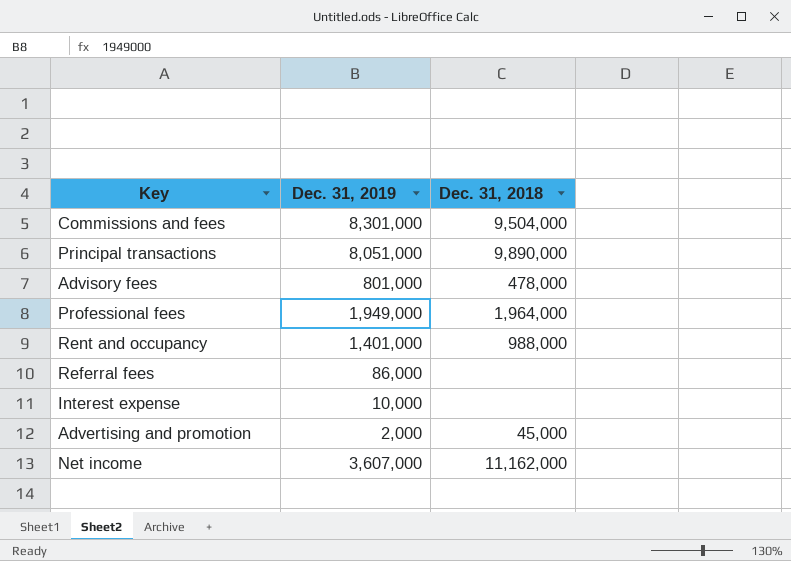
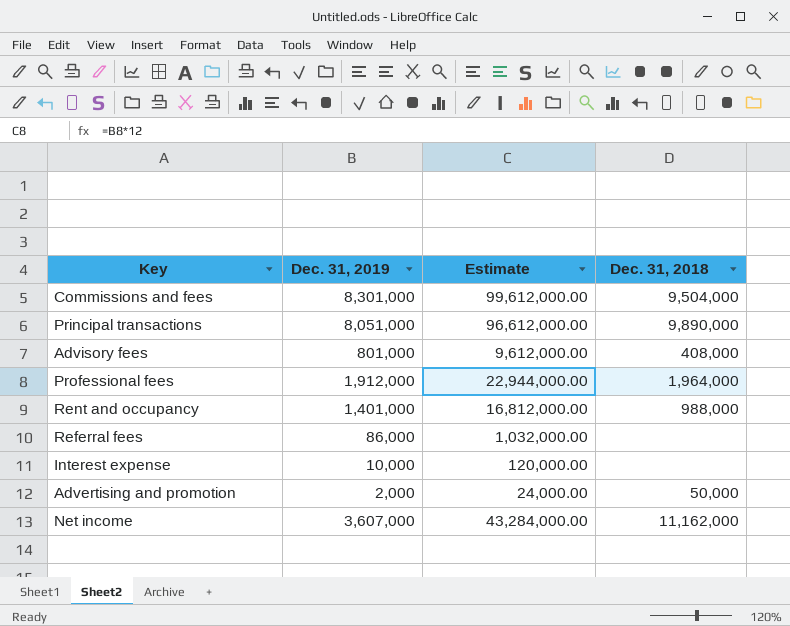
column Estimate | formula: none -> [Dec. 31, 2019] * 12
Advisory fees | Dec. 31, 2018: 478,000 -> 408,000
Professional fees | Dec. 31, 2019: 1,949,000 -> 1,912,000
Advertising and promotion | Dec. 31, 2018: 45,000 -> 50,000

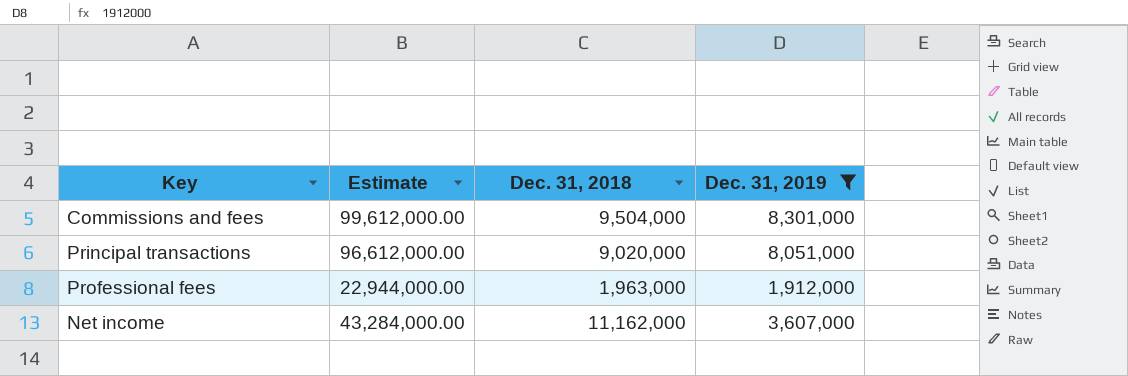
filter: none -> Dec. 31, 2019 >= 1,912,000
column Dec. 31, 2019 | position: 2 -> 4
Principal transactions | Dec. 31, 2018: 9,890,000 -> 9,020,000
Professional fees | Dec. 31, 2018: 1,964,000 -> 1,963,000

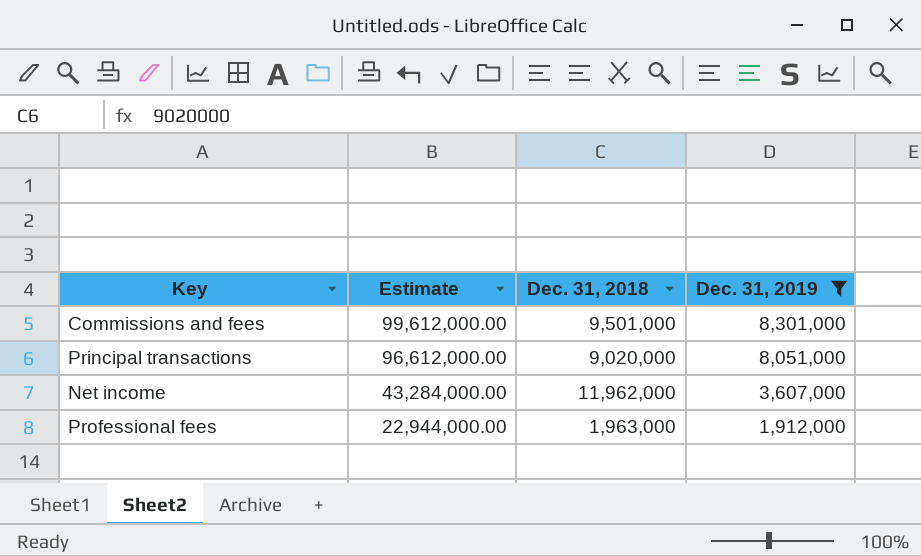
row order: none -> Estimate descending
Commissions and fees | Dec. 31, 2018: 9,504,000 -> 9,501,000
Net income | Dec. 31, 2018: 11,162,000 -> 11,962,000

